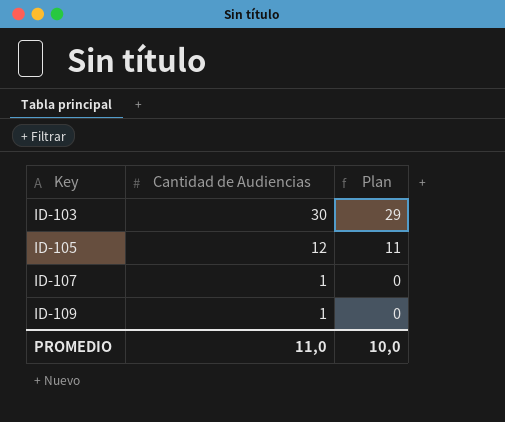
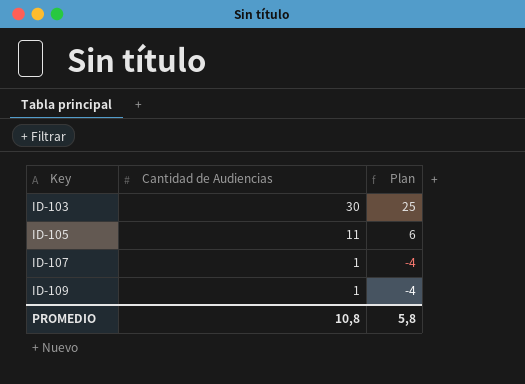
column Plan | formula: [Cantidad de Audiencias] - 1 -> [Cantidad de Audiencias] - 5
ID-105 | Cantidad de Audiencias: 12 -> 11
PROMEDIO | Cantidad de Audiencias: 11,0 -> 10,8
PROMEDIO | Plan: 10,0 -> 5,8

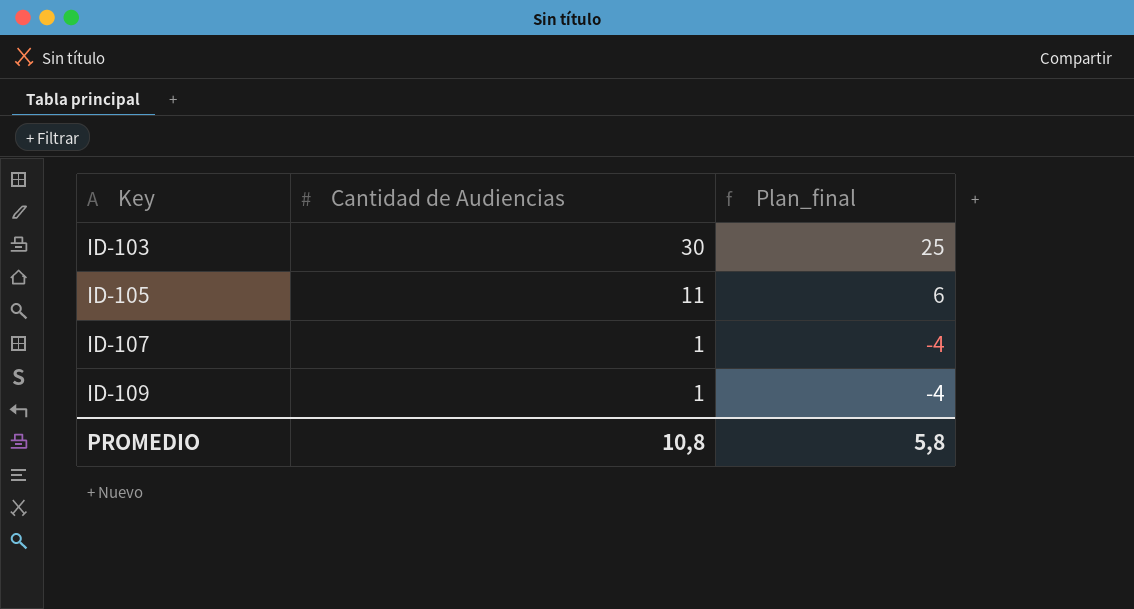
column name: Plan -> Plan_final

